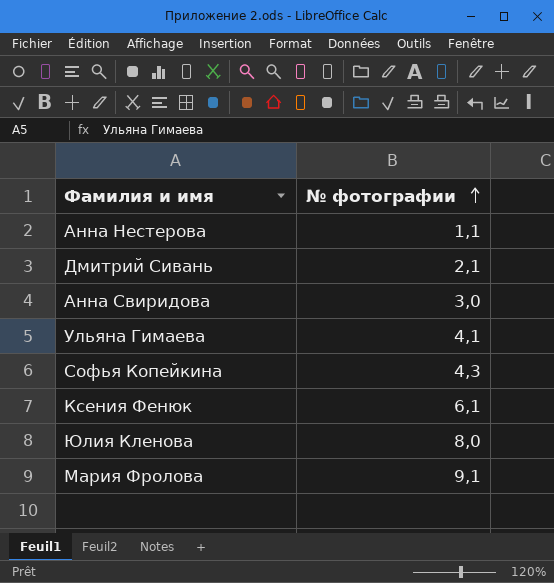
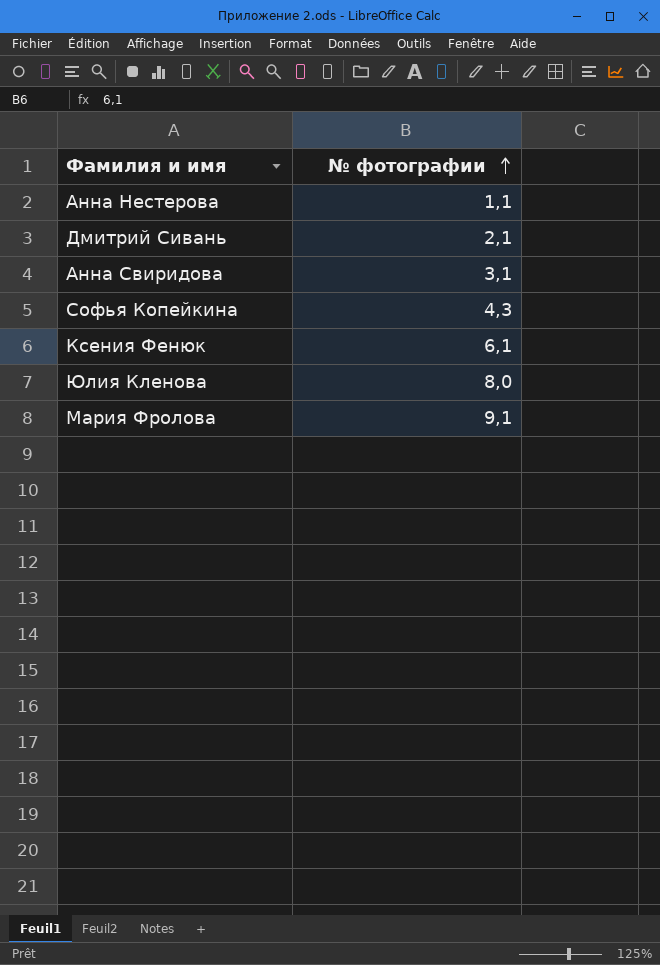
row Ульяна Гимаева: 4,1 -> none
Анна Свиридова | № фотографии: 3,0 -> 3,1

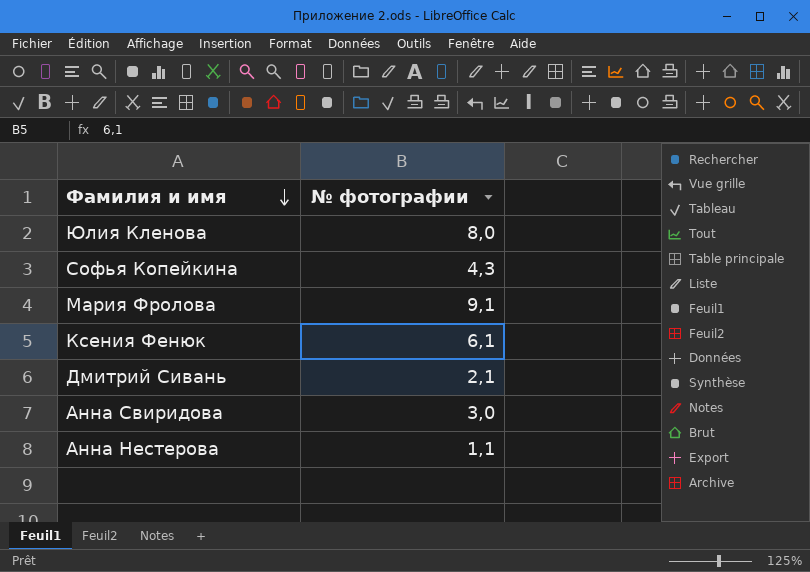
row order: № фотографии ascending -> Фамилия и имя descending
Анна Свиридова | № фотографии: 3,1 -> 3,0

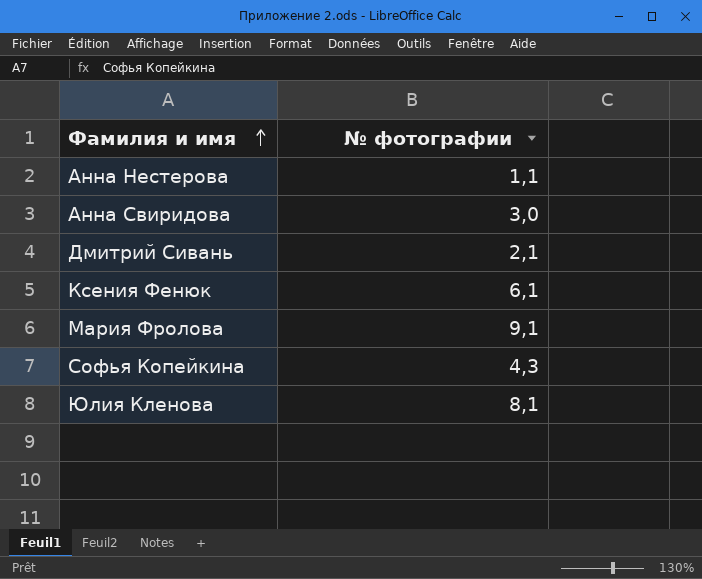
row order: Фамилия и имя descending -> Фамилия и имя ascending
Юлия Кленова | № фотографии: 8,0 -> 8,1

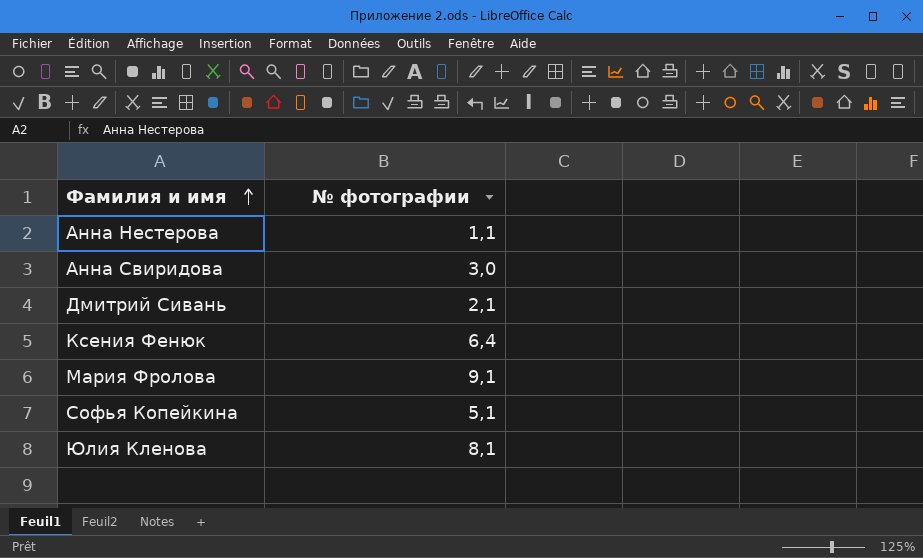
Ксения Фенюк | № фотографии: 6,1 -> 6,4
Софья Копейкина | № фотографии: 4,3 -> 5,1

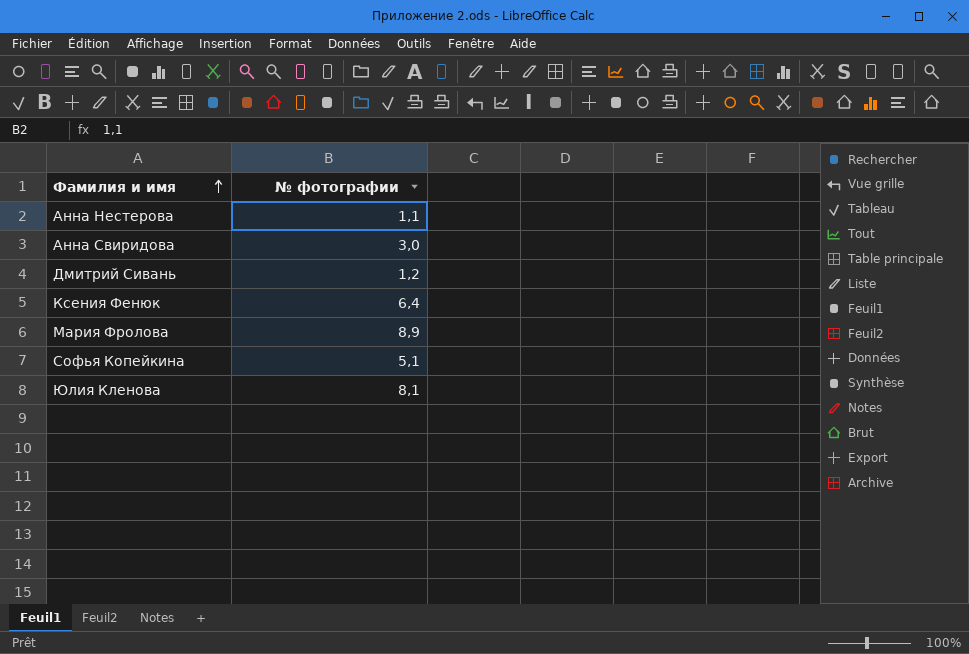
Дмитрий Сивань | № фотографии: 2,1 -> 1,2
Мария Фролова | № фотографии: 9,1 -> 8,9

